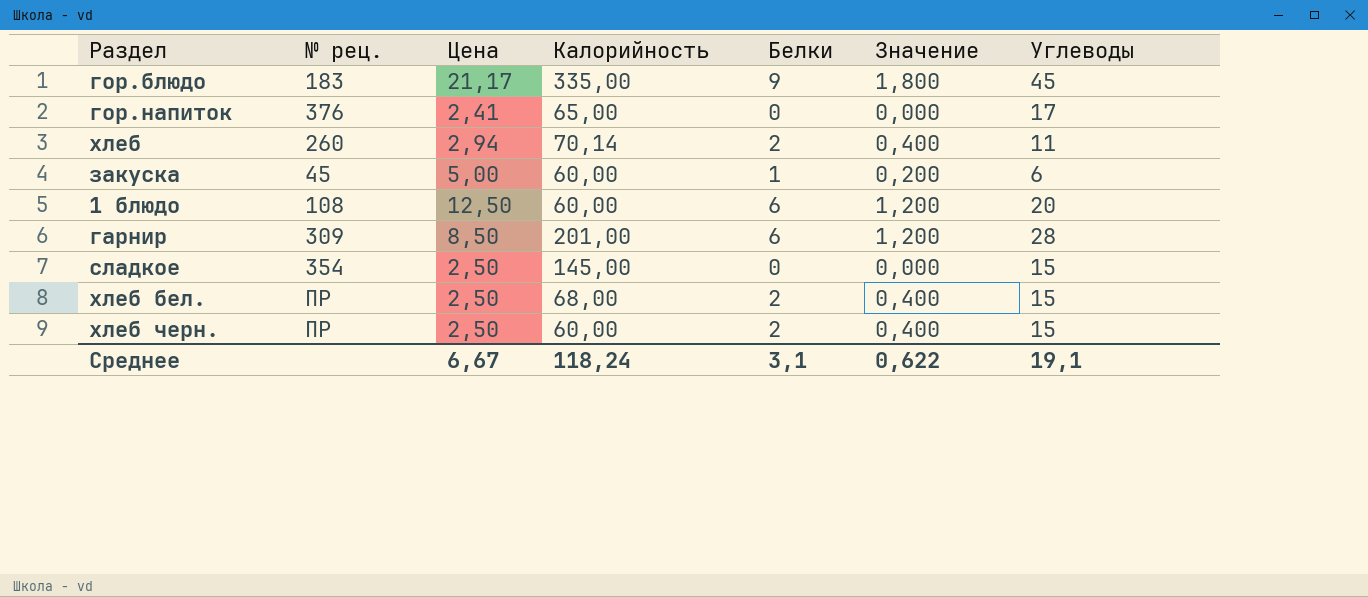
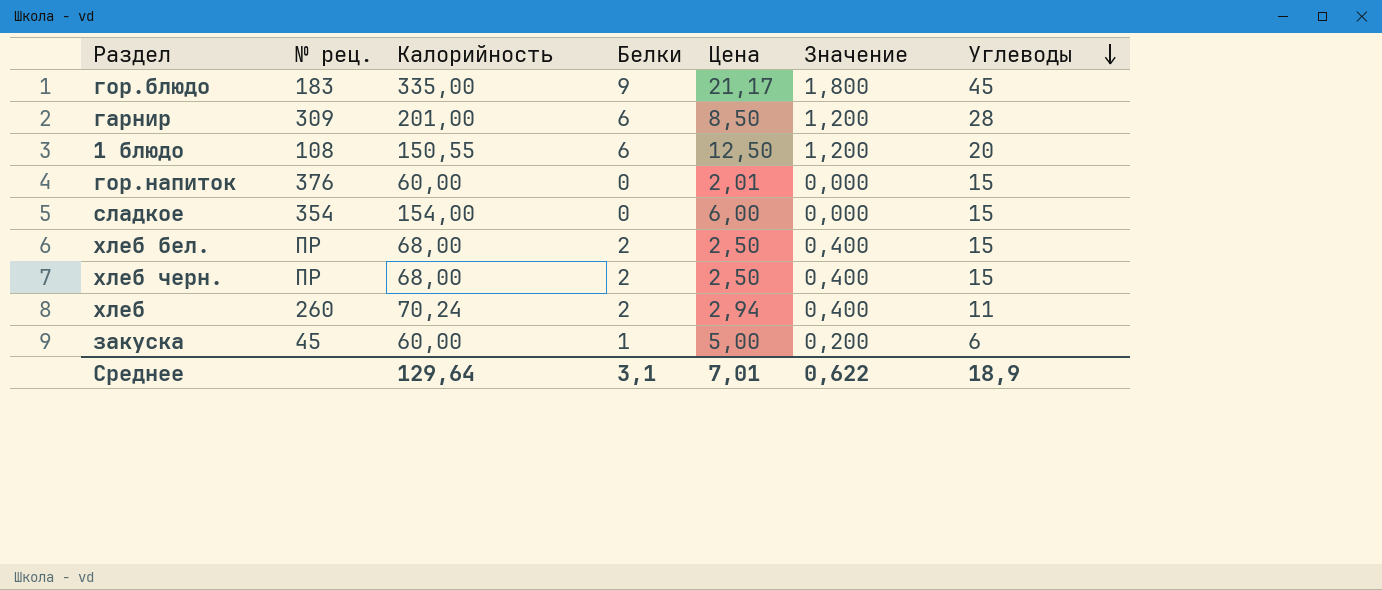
row order: none -> Углеводы descending
column Цена | position: 3 -> 5
1 блюдо | Калорийность: 60,00 -> 150,55
гор.напиток | Калорийность: 65,00 -> 60,00
гор.напиток | Цена: 2,41 -> 2,01
гор.напиток | Углеводы: 17 -> 15
сладкое | Калорийность: 145,00 -> 154,00
сладкое | Цена: 2,50 -> 6,00
хлеб черн. | Калорийность: 60,00 -> 68,00
хлеб | Калорийность: 70,14 -> 70,24
Среднее | Калорийность: 118,24 -> 129,64
Среднее | Цена: 6,67 -> 7,01
Среднее | Углеводы: 19,1 -> 18,9

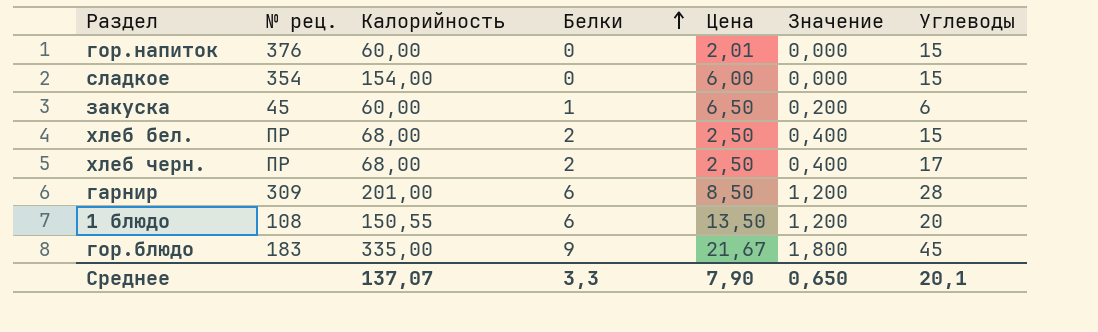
row order: Углеводы descending -> Белки ascending
row хлеб: 260 | 70,24 | 2 | 2,94 | 0,400 | 11 -> none
закуска | Цена: 5,00 -> 6,50
хлеб черн. | Углеводы: 15 -> 17
1 блюдо | Цена: 12,50 -> 13,50
гор.блюдо | Цена: 21,17 -> 21,67
Среднее | Калорийность: 129,64 -> 137,07
Среднее | Белки: 3,1 -> 3,3
Среднее | Цена: 7,01 -> 7,90
Среднее | Значение: 0,622 -> 0,650
Среднее | Углеводы: 18,9 -> 20,1

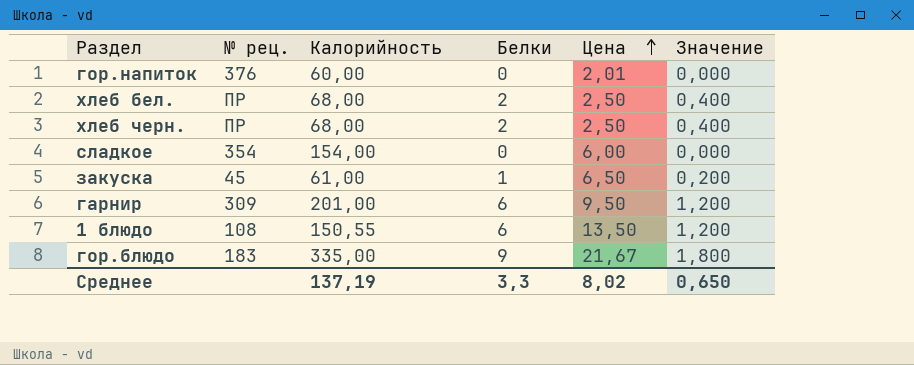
row order: Белки ascending -> Цена ascending
column Углеводы | position: 7 -> none
закуска | Калорийность: 60,00 -> 61,00
гарнир | Цена: 8,50 -> 9,50
Среднее | Калорийность: 137,07 -> 137,19
Среднее | Цена: 7,90 -> 8,02

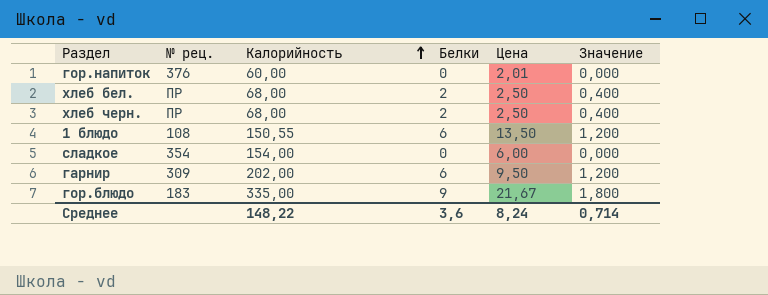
row order: Цена ascending -> Калорийность ascending
row закуска: 45 | 61,00 | 1 | 6,50 | 0,200 -> none
гарнир | Калорийность: 201,00 -> 202,00
Среднее | Калорийность: 137,19 -> 148,22
Среднее | Белки: 3,3 -> 3,6
Среднее | Цена: 8,02 -> 8,24
Среднее | Значение: 0,650 -> 0,714

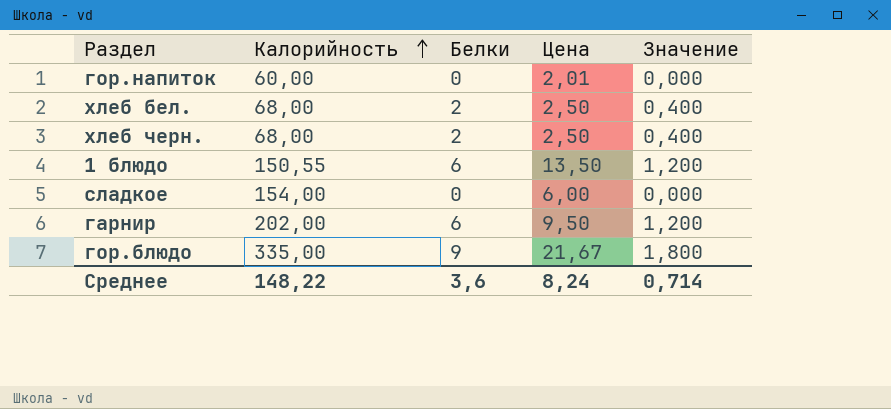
column № рец. | position: 2 -> none

